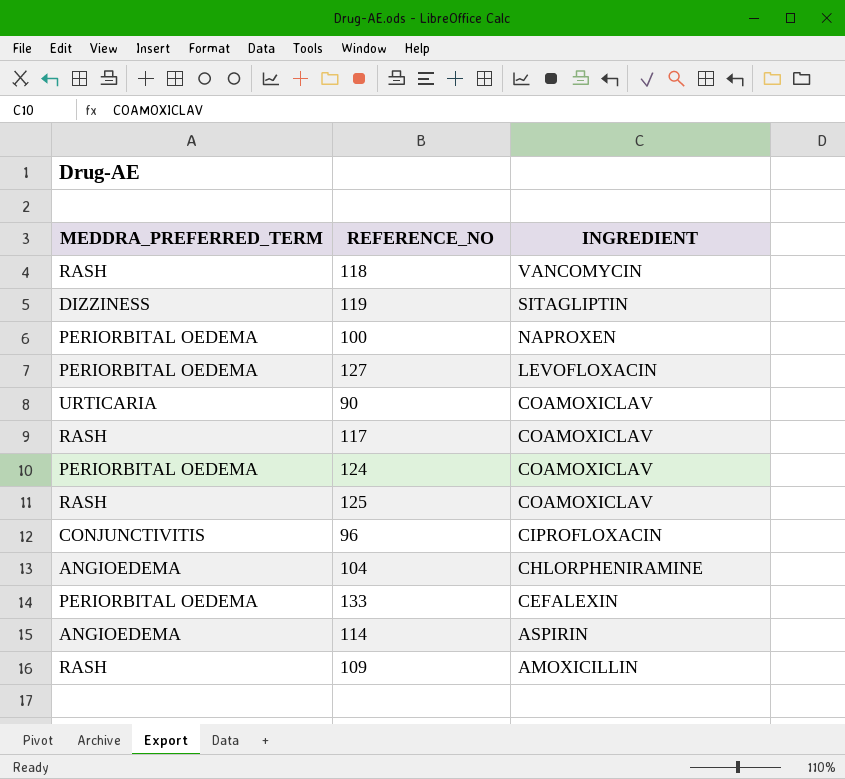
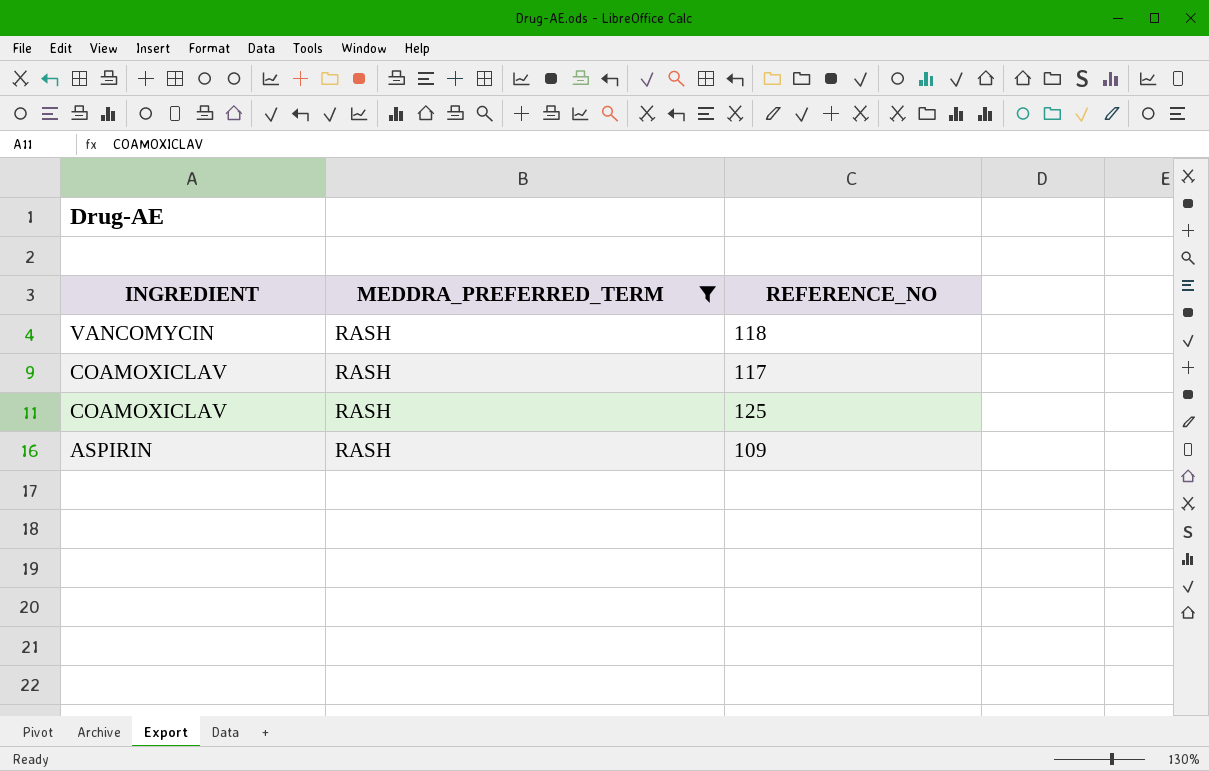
filter: none -> MEDDRA_PREFERRED_TERM = RASH
column INGREDIENT | position: 3 -> 1
109 | INGREDIENT: AMOXICILLIN -> ASPIRIN

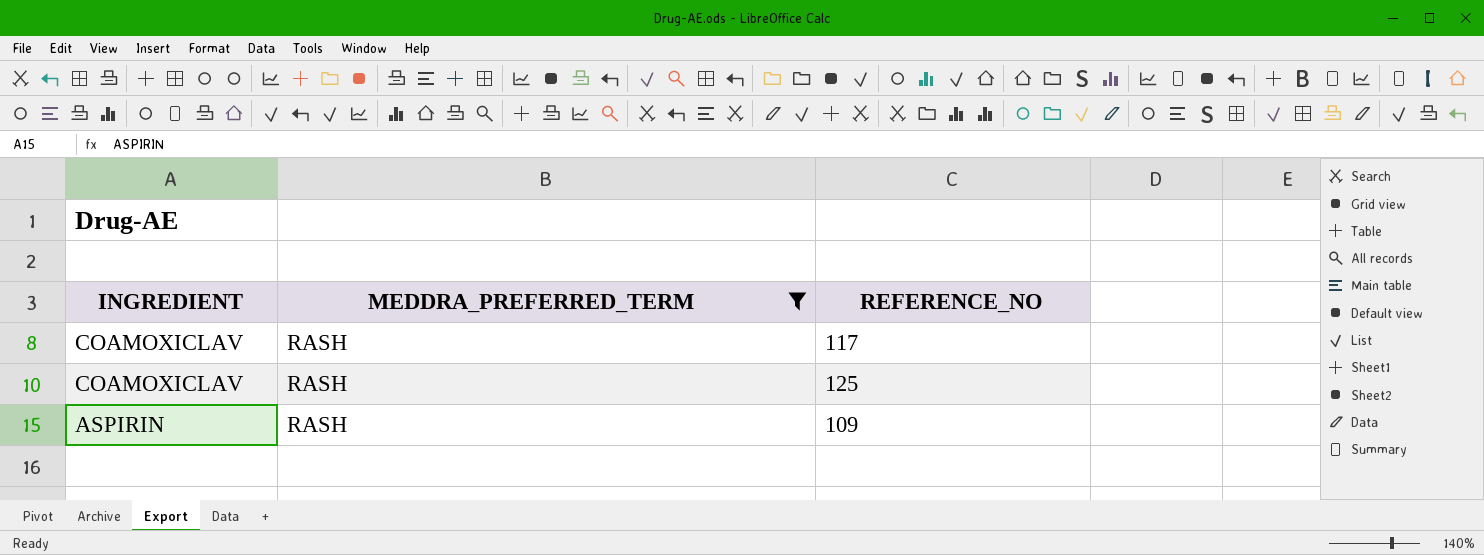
row 118: VANCOMYCIN | RASH -> none

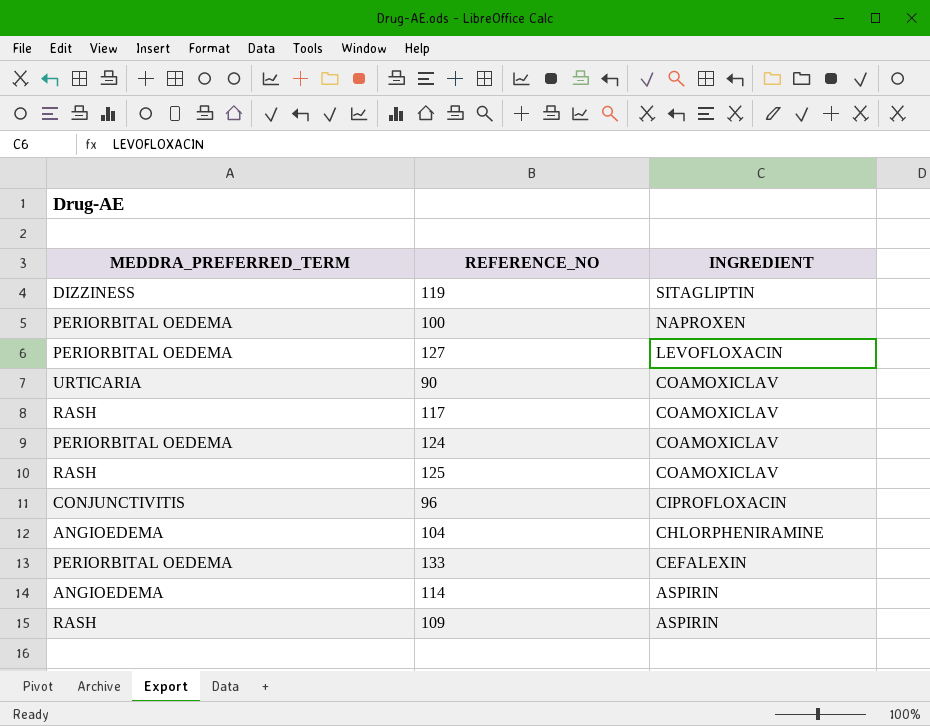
filter: MEDDRA_PREFERRED_TERM = RASH -> none
column INGREDIENT | position: 1 -> 3

